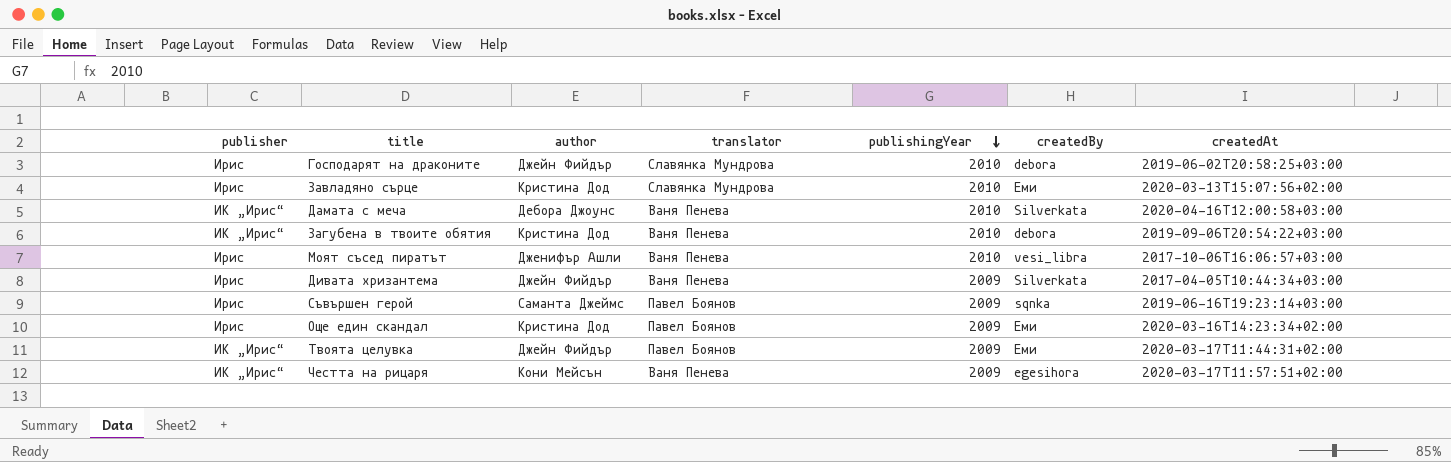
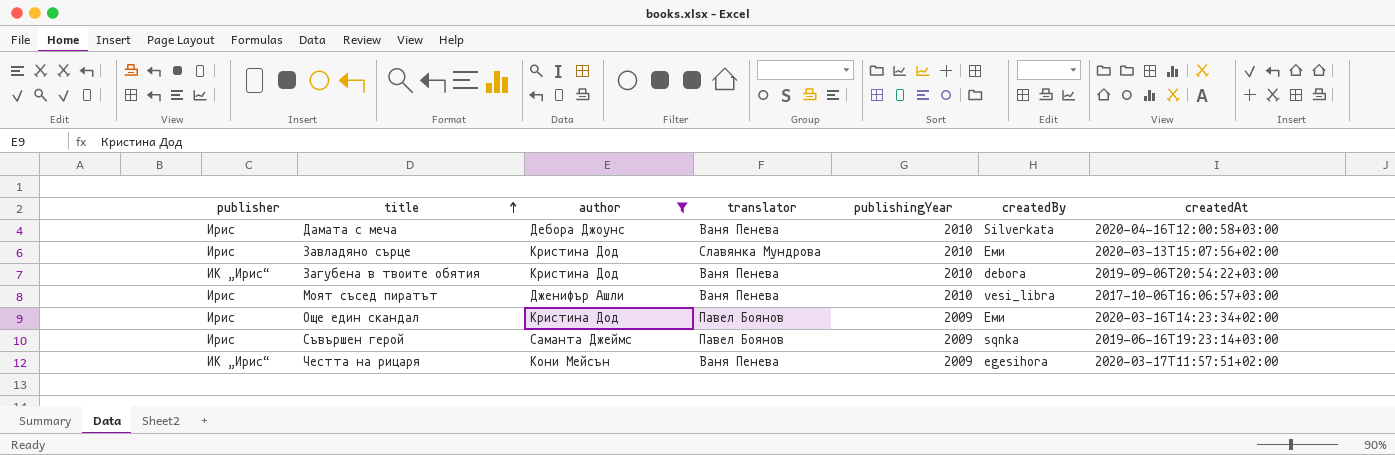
filter: none -> author != Джейн Фийдър
row order: publishingYear descending -> title ascending
Дамата с меча | publisher: ИК „Ирис“ -> Ирис

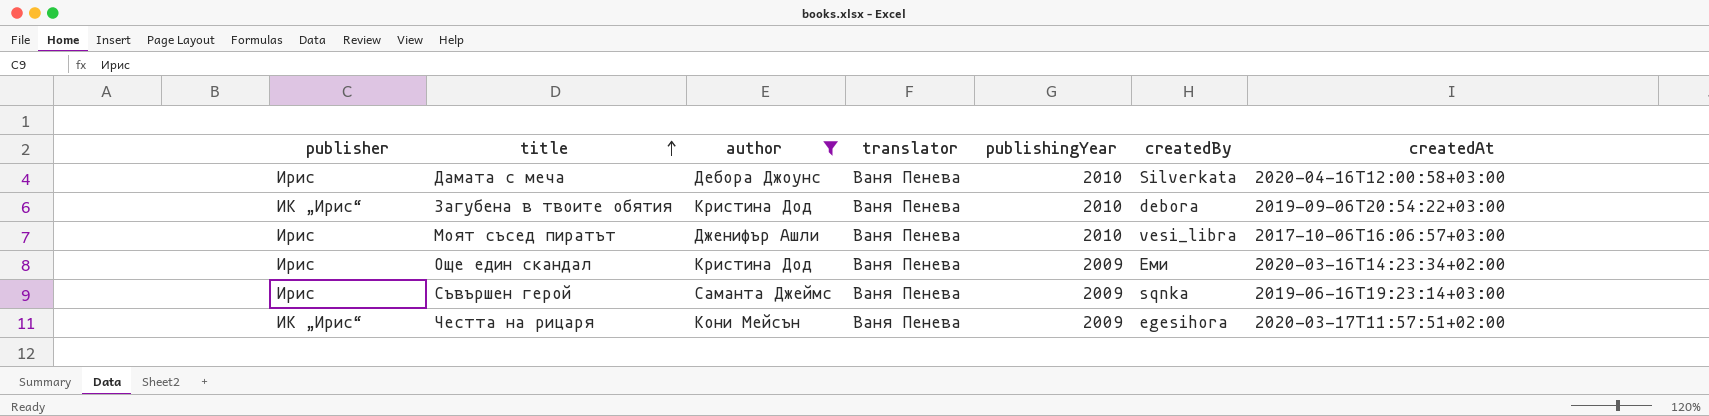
row Завладяно сърце: Ирис | Кристина Дод | Славянка Мундрова | 2010 | Еми | 2020-03-13T15:07:56+02:00 -> none
Още един скандал | translator: Павел Боянов -> Ваня Пенева
Съвършен герой | translator: Павел Боянов -> Ваня Пенева

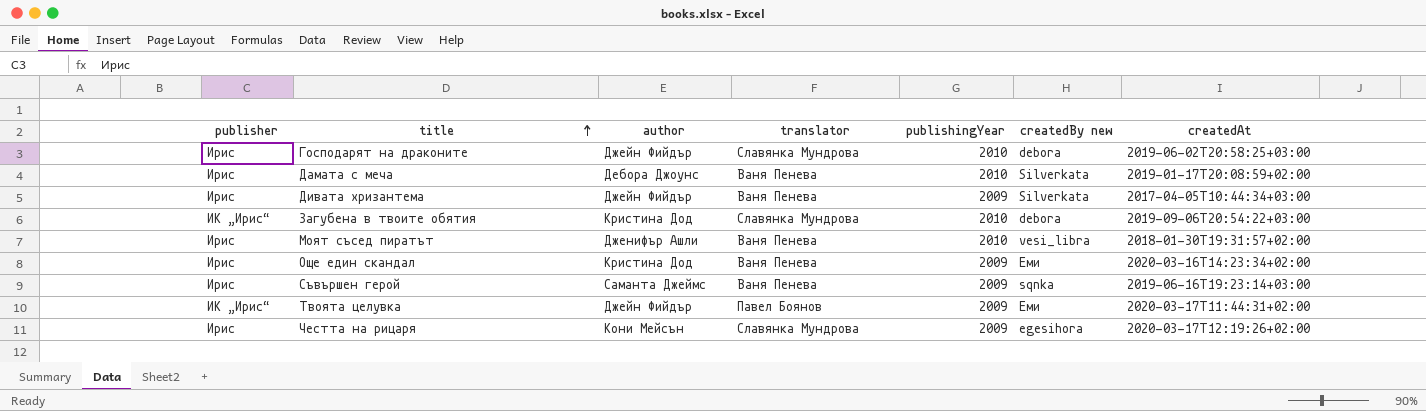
filter: author != Джейн Фийдър -> none
column name: createdBy -> createdBy new
Дамата с меча | createdAt: 2020-04-16T12:00:58+03:00 -> 2019-01-17T20:08:59+02:00
Загубена в твоите обятия | translator: Ваня Пенева -> Славянка Мундрова
Моят съсед пиратът | createdAt: 2017-10-06T16:06:57+03:00 -> 2018-01-30T19:31:57+02:00
Честта на рицаря | publisher: ИК „Ирис“ -> Ирис
Честта на рицаря | translator: Ваня Пенева -> Славянка Мундрова
Честта на рицаря | createdAt: 2020-03-17T11:57:51+02:00 -> 2020-03-17T12:19:26+02:00

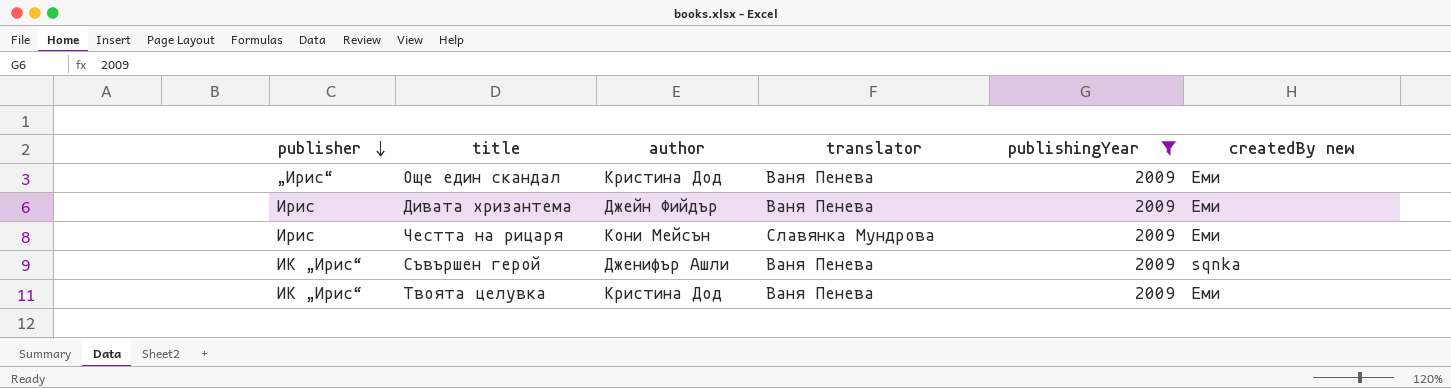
filter: none -> publishingYear = 2009
row order: title ascending -> publisher descending
column createdAt | position: 7 -> none
Още един скандал | publisher: Ирис -> „Ирис“
Дивата хризантема | createdBy new: Silverkata -> Еми
Честта на рицаря | createdBy new: egesihora -> Еми
Съвършен герой | publisher: Ирис -> ИК „Ирис“
Съвършен герой | author: Саманта Джеймс -> Дженифър Ашли
Твоята целувка | author: Джейн Фийдър -> Кристина Дод
Твоята целувка | translator: Павел Боянов -> Ваня Пенева

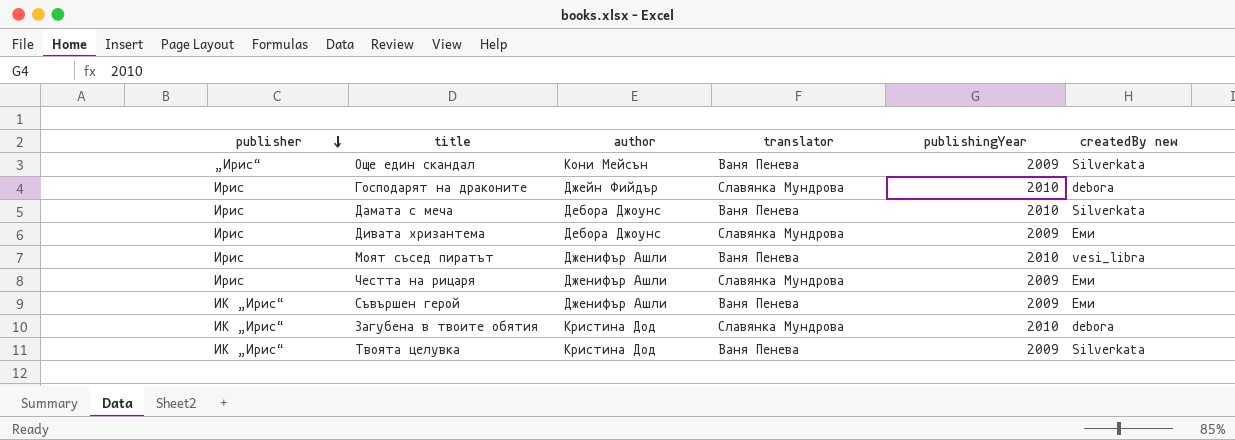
filter: publishingYear = 2009 -> none
Още един скандал | author: Кристина Дод -> Кони Мейсън
Още един скандал | createdBy new: Еми -> Silverkata
Дивата хризантема | author: Джейн Фийдър -> Дебора Джоунс
Дивата хризантема | translator: Ваня Пенева -> Славянка Мундрова
Честта на рицаря | author: Кони Мейсън -> Дженифър Ашли
Съвършен герой | createdBy new: sqnka -> Еми
Твоята целувка | createdBy new: Еми -> Silverkata

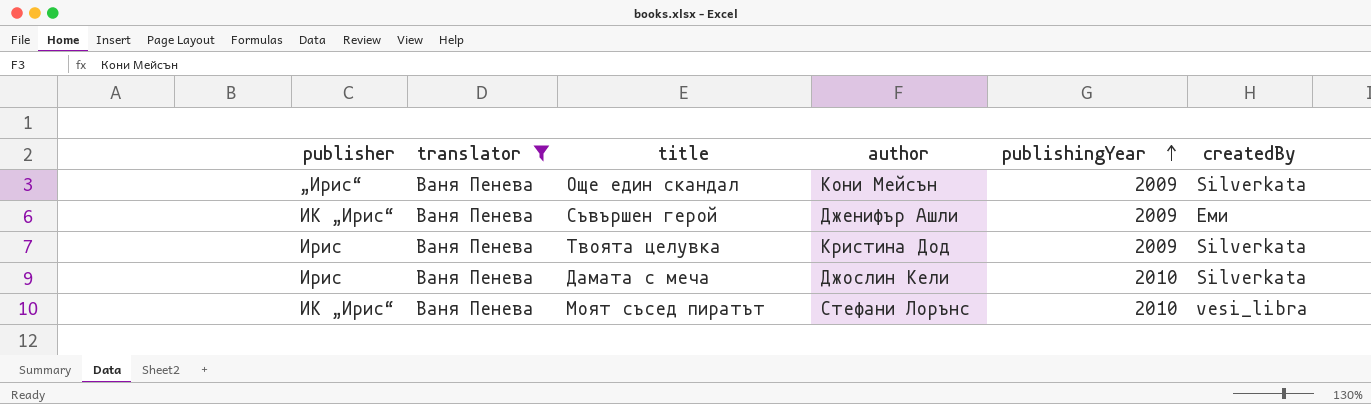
filter: none -> translator = Ваня Пенева
row order: publisher descending -> publishingYear ascending
column translator | position: 4 -> 2
column name: createdBy new -> createdBy
Твоята целувка | publisher: ИК „Ирис“ -> Ирис
Дамата с меча | author: Дебора Джоунс -> Джослин Кели
Моят съсед пиратът | publisher: Ирис -> ИК „Ирис“
Моят съсед пиратът | author: Дженифър Ашли -> Стефани Лорънс

